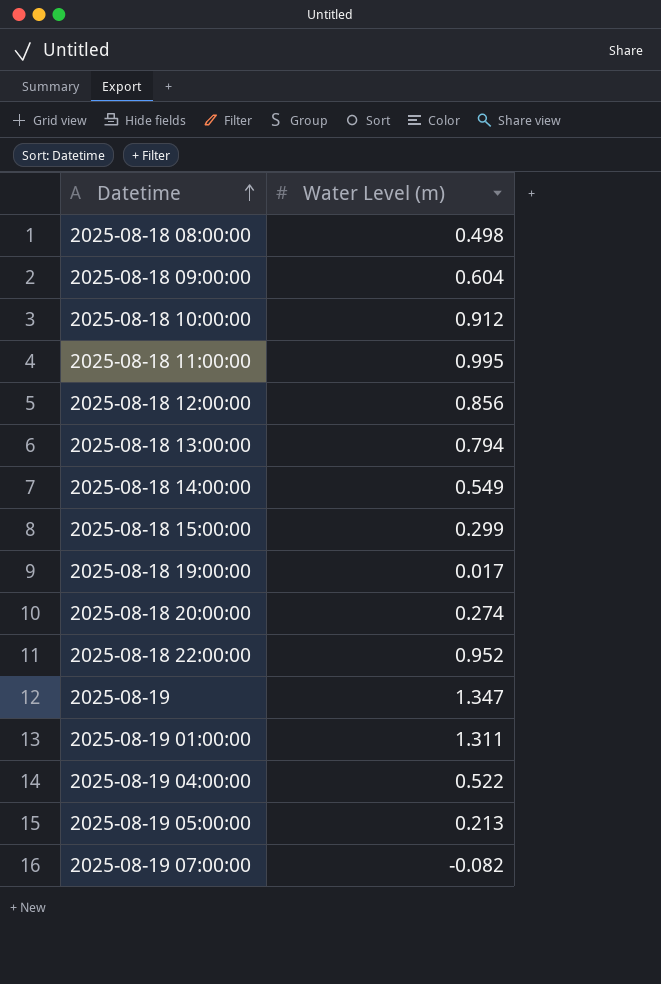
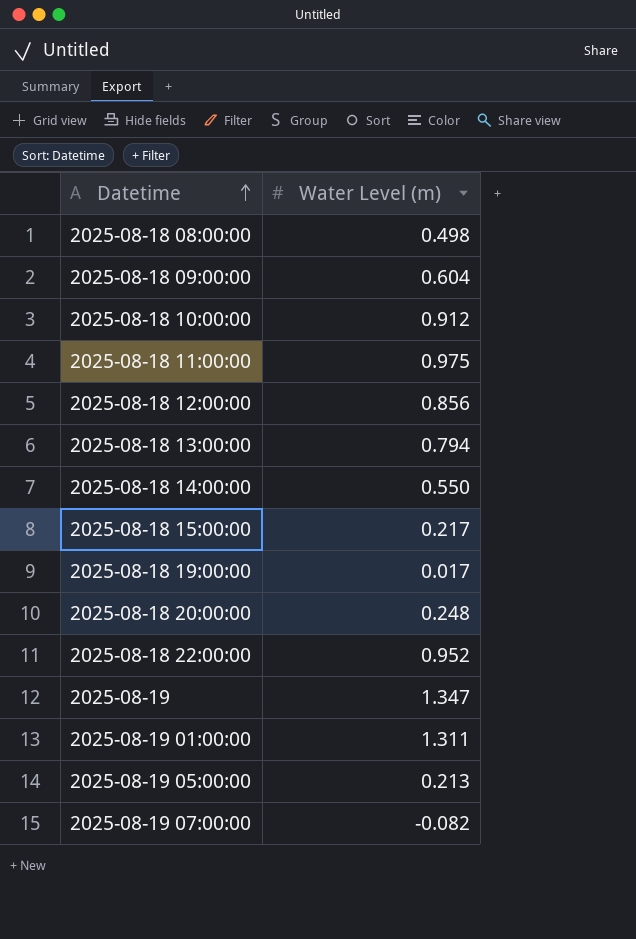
row 2025-08-19 04:00:00: 0.522 -> none
2025-08-18 11:00:00 | Water Level (m): 0.995 -> 0.975
2025-08-18 14:00:00 | Water Level (m): 0.549 -> 0.550
2025-08-18 15:00:00 | Water Level (m): 0.299 -> 0.217
2025-08-18 20:00:00 | Water Level (m): 0.274 -> 0.248

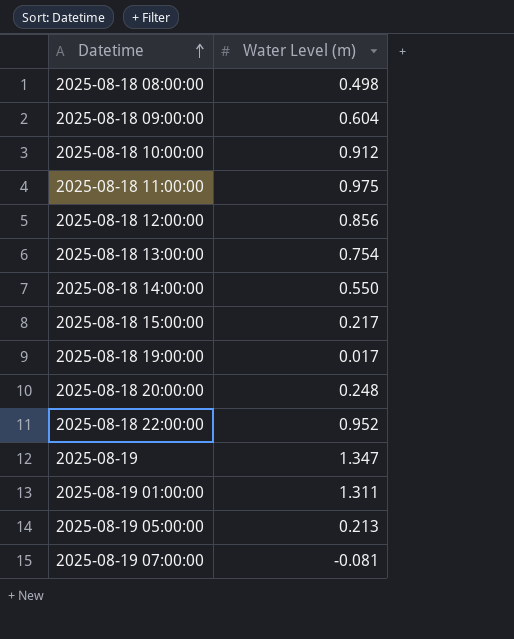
2025-08-18 13:00:00 | Water Level (m): 0.794 -> 0.754
2025-08-19 07:00:00 | Water Level (m): -0.082 -> -0.081

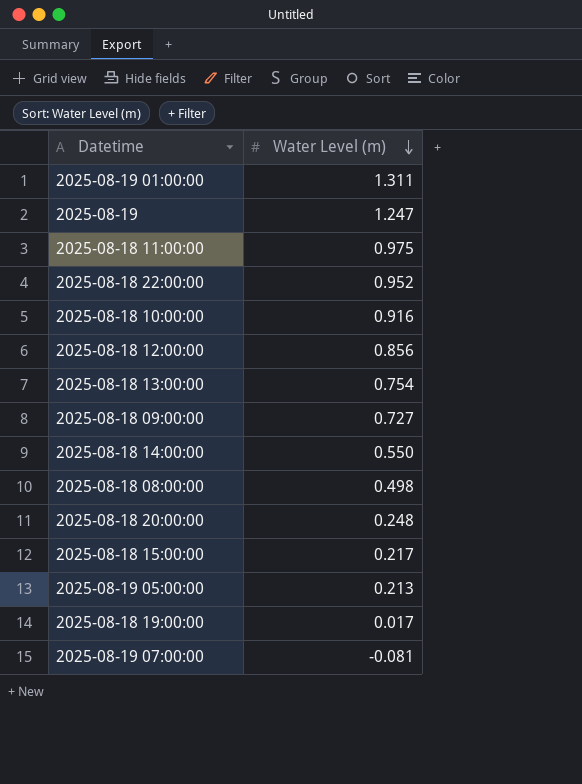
row order: Datetime ascending -> Water Level (m) descending
2025-08-19 | Water Level (m): 1.347 -> 1.247
2025-08-18 10:00:00 | Water Level (m): 0.912 -> 0.916
2025-08-18 09:00:00 | Water Level (m): 0.604 -> 0.727

